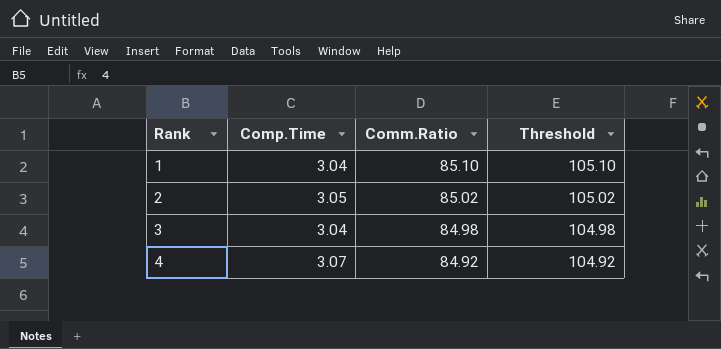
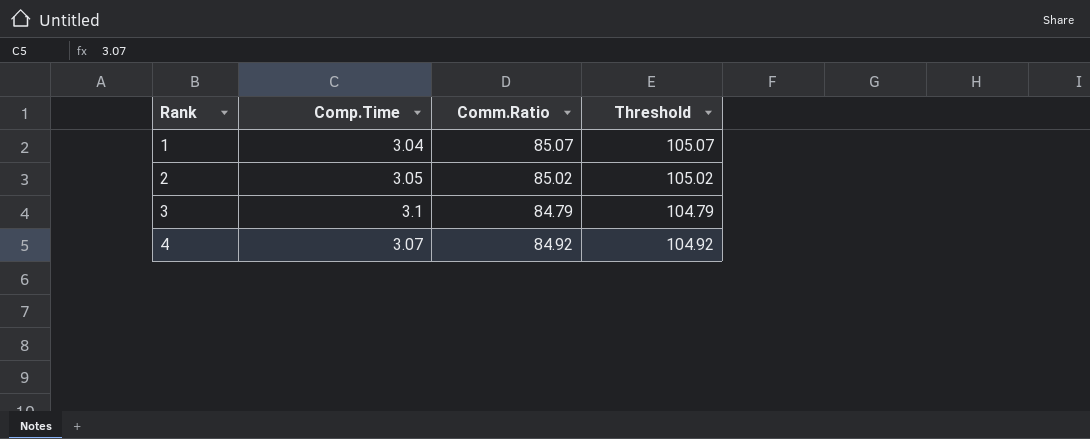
1 | Comm.Ratio: 85.10 -> 85.07
1 | Threshold: 105.10 -> 105.07
3 | Comp.Time: 3.04 -> 3.1
3 | Comm.Ratio: 84.98 -> 84.79
3 | Threshold: 104.98 -> 104.79

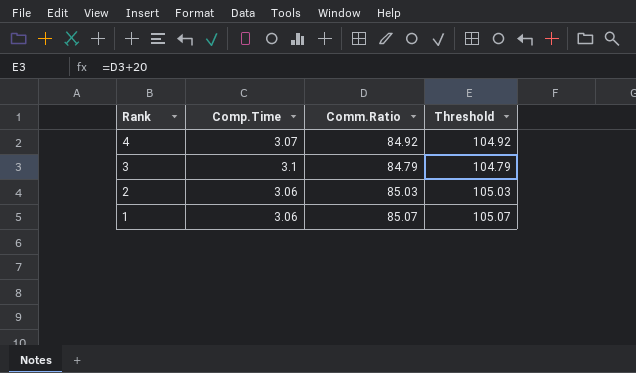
row order: Rank ascending -> Rank descending
2 | Comp.Time: 3.05 -> 3.06
2 | Comm.Ratio: 85.02 -> 85.03
2 | Threshold: 105.02 -> 105.03
1 | Comp.Time: 3.04 -> 3.06

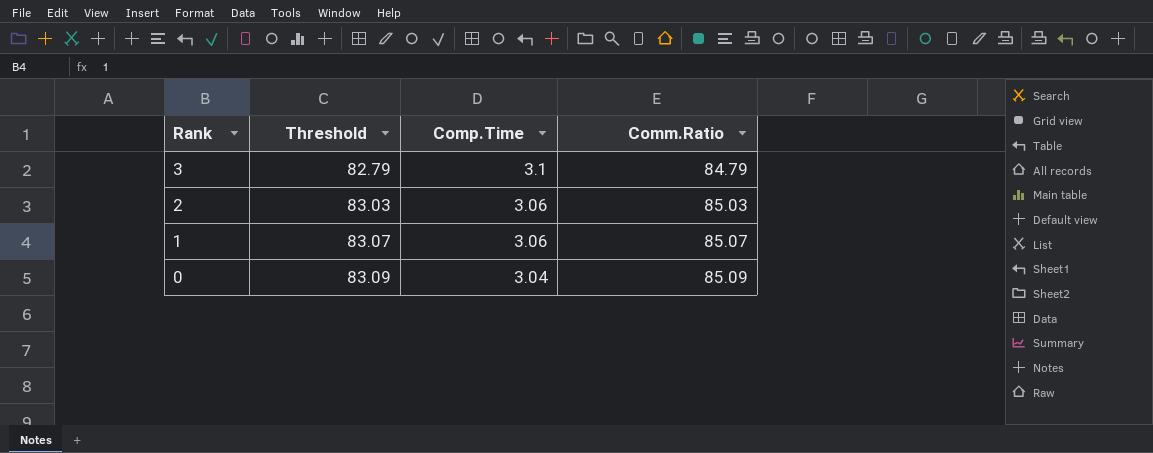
column Threshold | formula: [Comm.Ratio] + 20 -> [Comm.Ratio] - 2
column Threshold | position: 4 -> 2
row 4: 3.07 | 84.92 | 104.92 -> none
row 0: none -> 83.09 | 3.04 | 85.09

